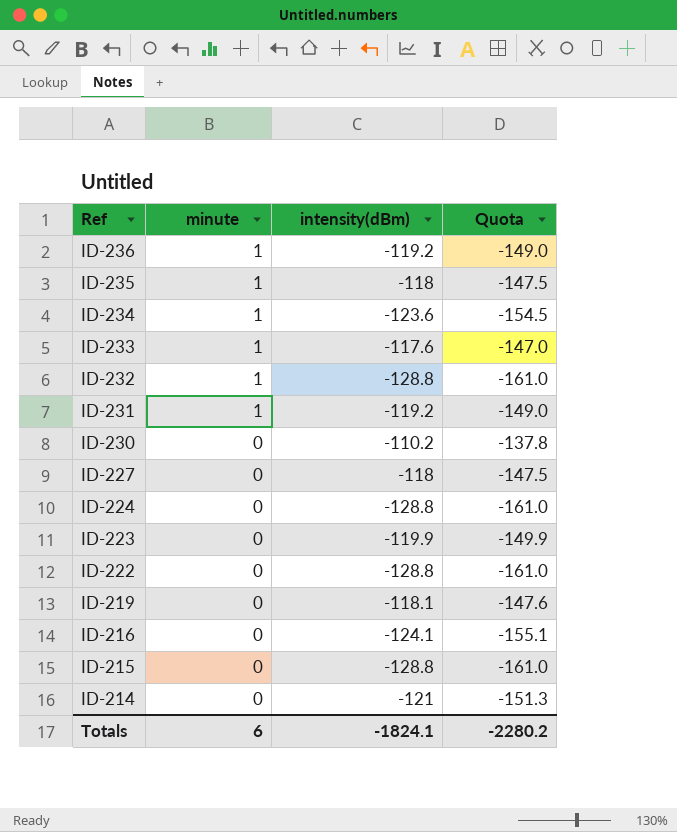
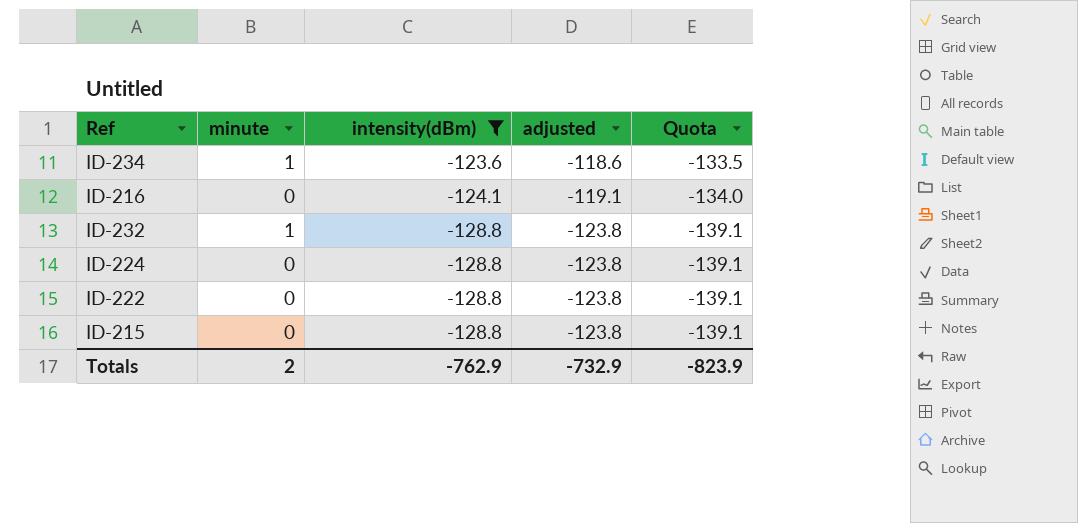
filter: none -> intensity(dBm) <= -123.6
row order: Ref descending -> intensity(dBm) descending
column adjusted | formula: none -> [intensity(dBm)] + 5
column Quota | formula: [intensity(dBm)] * 1.25 -> [intensity(dBm)] * 1.08
Totals | minute: 6 -> 2
Totals | intensity(dBm): -1824.1 -> -762.9
Totals | Quota: -2280.2 -> -823.9

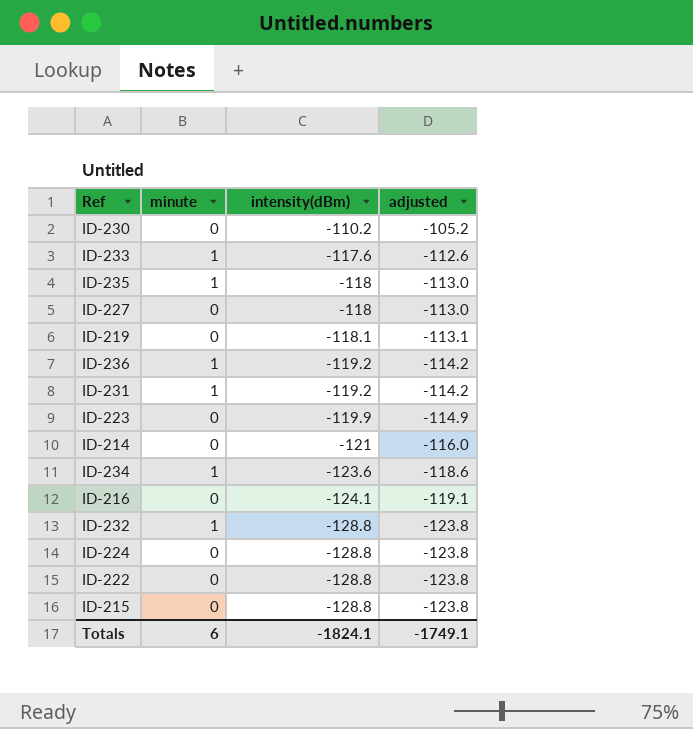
filter: intensity(dBm) <= -123.6 -> none
column Quota | formula: [intensity(dBm)] * 1.08 -> none
Totals | minute: 2 -> 6
Totals | intensity(dBm): -762.9 -> -1824.1
Totals | adjusted: -732.9 -> -1749.1

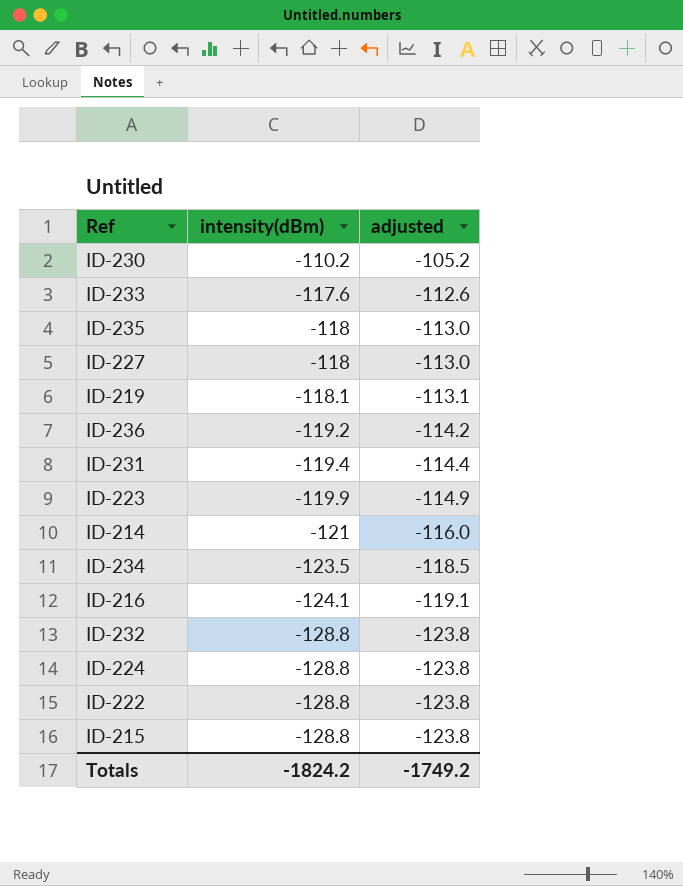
column minute | position: 2 -> none
ID-231 | intensity(dBm): -119.2 -> -119.4
ID-231 | adjusted: -114.2 -> -114.4
ID-234 | intensity(dBm): -123.6 -> -123.5
ID-234 | adjusted: -118.6 -> -118.5
Totals | intensity(dBm): -1824.1 -> -1824.2
Totals | adjusted: -1749.1 -> -1749.2

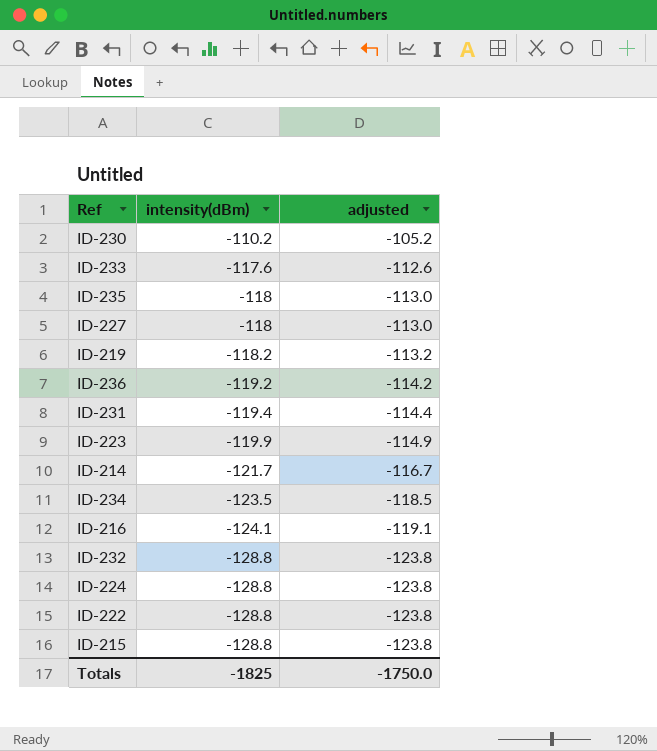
ID-219 | intensity(dBm): -118.1 -> -118.2
ID-219 | adjusted: -113.1 -> -113.2
ID-214 | intensity(dBm): -121 -> -121.7
ID-214 | adjusted: -116.0 -> -116.7
Totals | intensity(dBm): -1824.2 -> -1825
Totals | adjusted: -1749.2 -> -1750.0

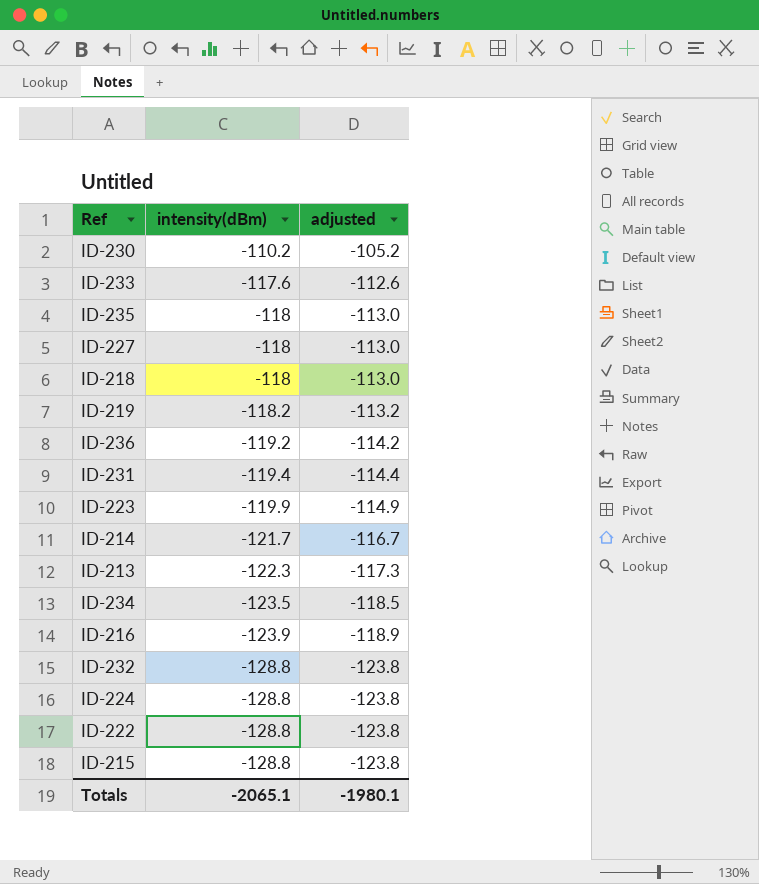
row ID-218: none -> -118 | -113.0
row ID-213: none -> -122.3 | -117.3
ID-216 | intensity(dBm): -124.1 -> -123.9
ID-216 | adjusted: -119.1 -> -118.9
Totals | intensity(dBm): -1825 -> -2065.1
Totals | adjusted: -1750.0 -> -1980.1

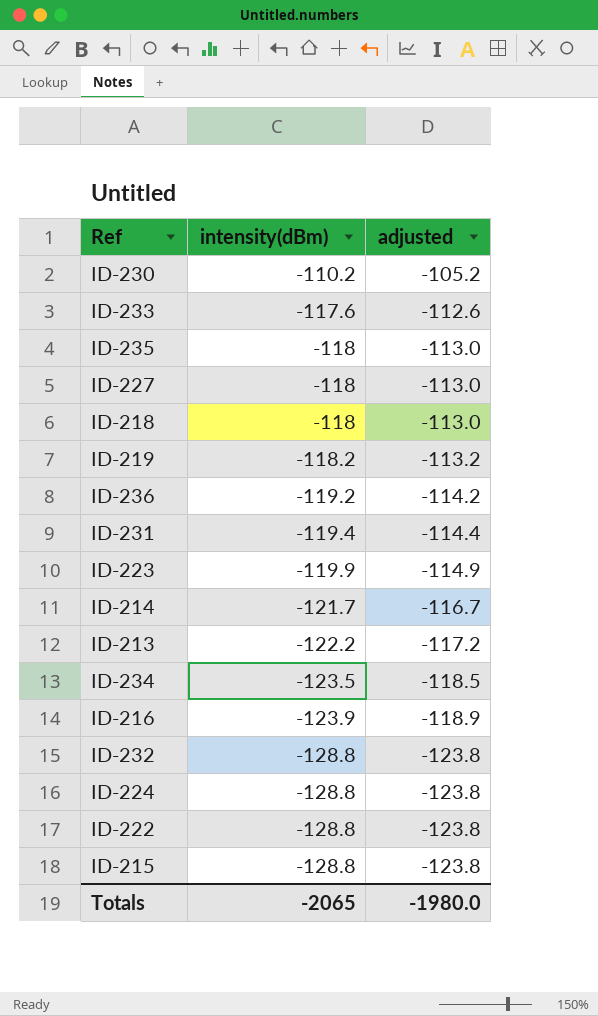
ID-213 | intensity(dBm): -122.3 -> -122.2
ID-213 | adjusted: -117.3 -> -117.2
Totals | intensity(dBm): -2065.1 -> -2065
Totals | adjusted: -1980.1 -> -1980.0

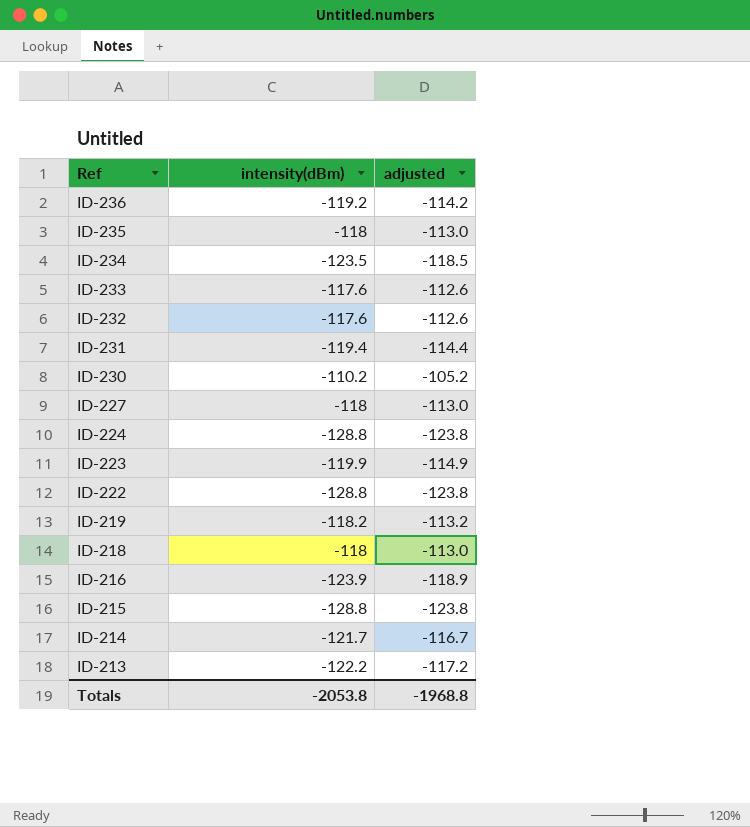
row order: intensity(dBm) descending -> Ref descending
ID-232 | intensity(dBm): -128.8 -> -117.6
ID-232 | adjusted: -123.8 -> -112.6
Totals | intensity(dBm): -2065 -> -2053.8
Totals | adjusted: -1980.0 -> -1968.8

